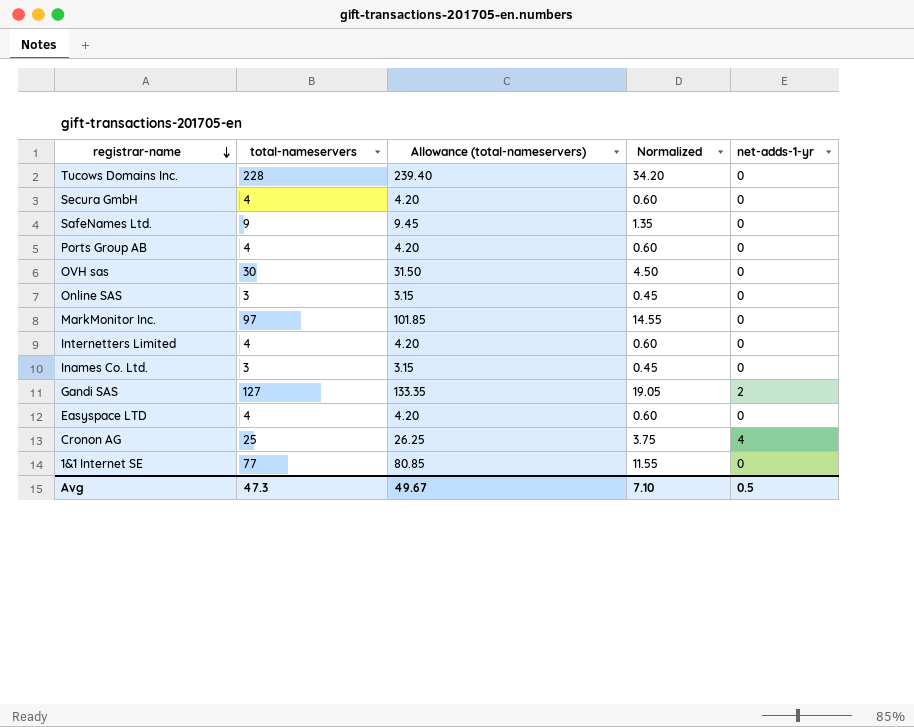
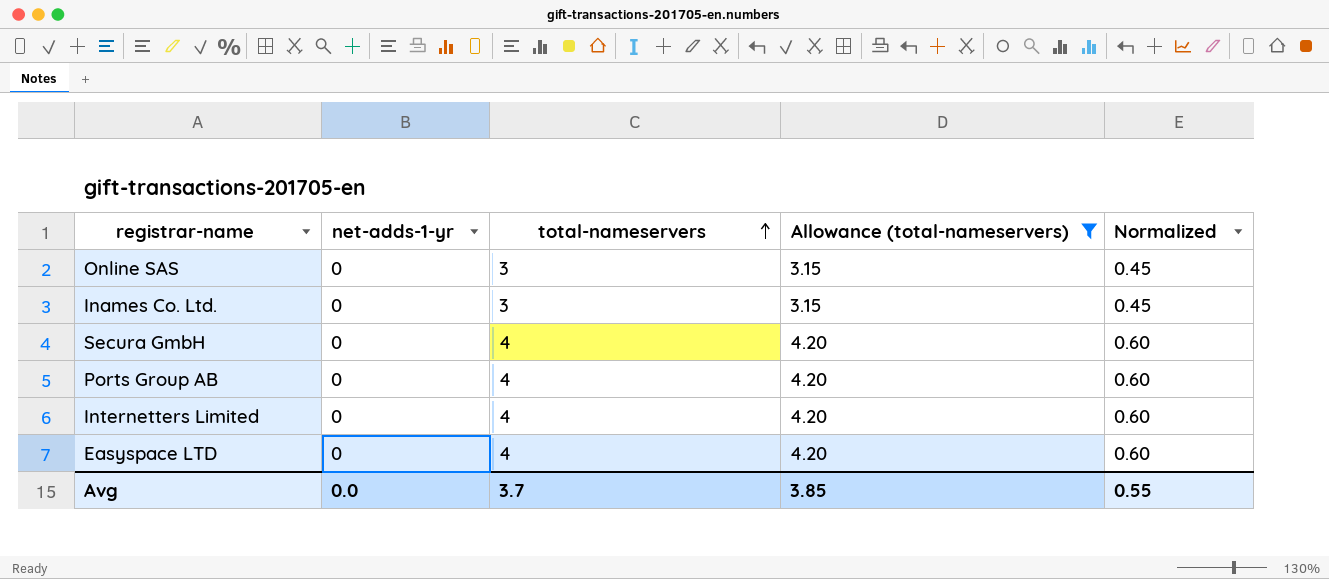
filter: none -> Allowance (total-nameservers) <= 4.20
row order: registrar-name descending -> total-nameservers ascending
column net-adds-1-yr | position: 5 -> 2
Avg | net-adds-1-yr: 0.5 -> 0.0
Avg | total-nameservers: 47.3 -> 3.7
Avg | Allowance (total-nameservers): 49.67 -> 3.85
Avg | Normalized: 7.10 -> 0.55

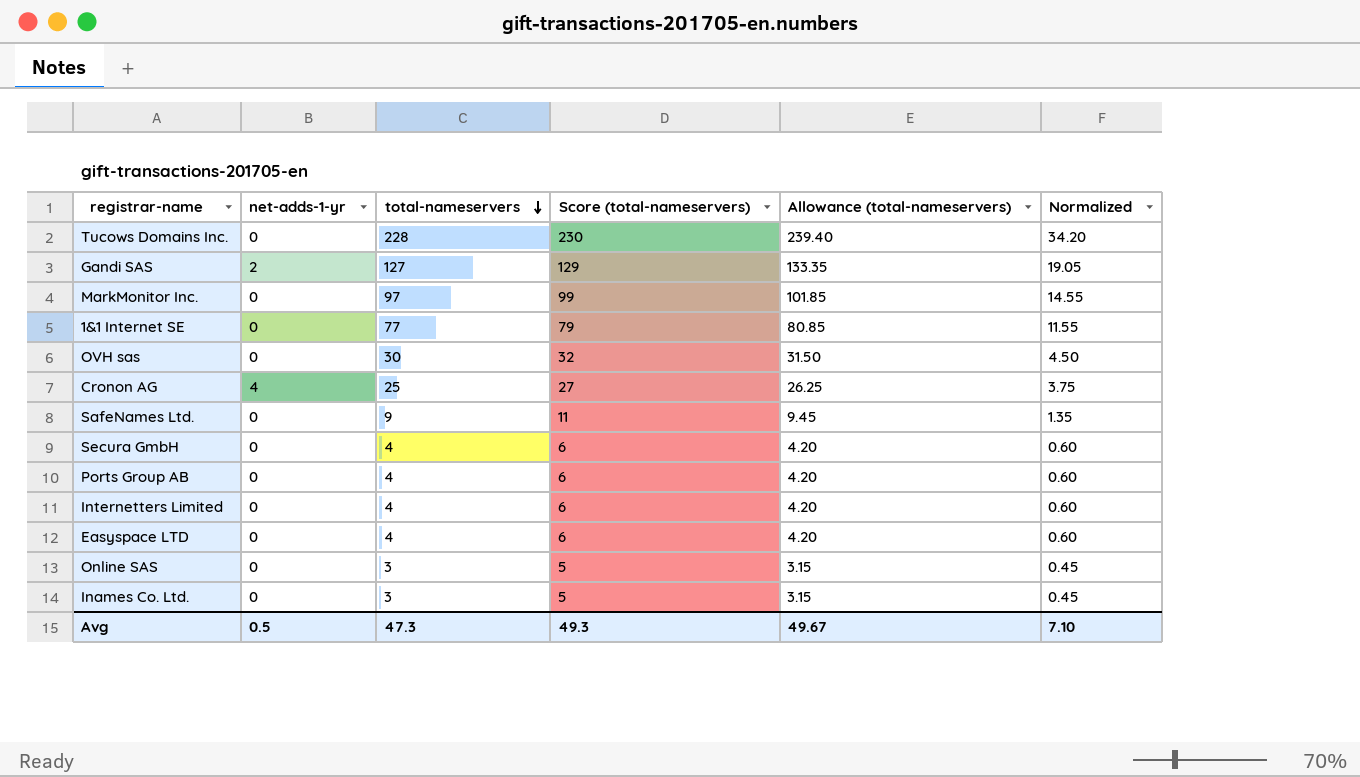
filter: Allowance (total-nameservers) <= 4.20 -> none
row order: total-nameservers ascending -> total-nameservers descending
column Score (total-nameservers) | formula: none -> [total-nameservers] + 2
Avg | net-adds-1-yr: 0.0 -> 0.5
Avg | total-nameservers: 3.7 -> 47.3
Avg | Allowance (total-nameservers): 3.85 -> 49.67
Avg | Normalized: 0.55 -> 7.10

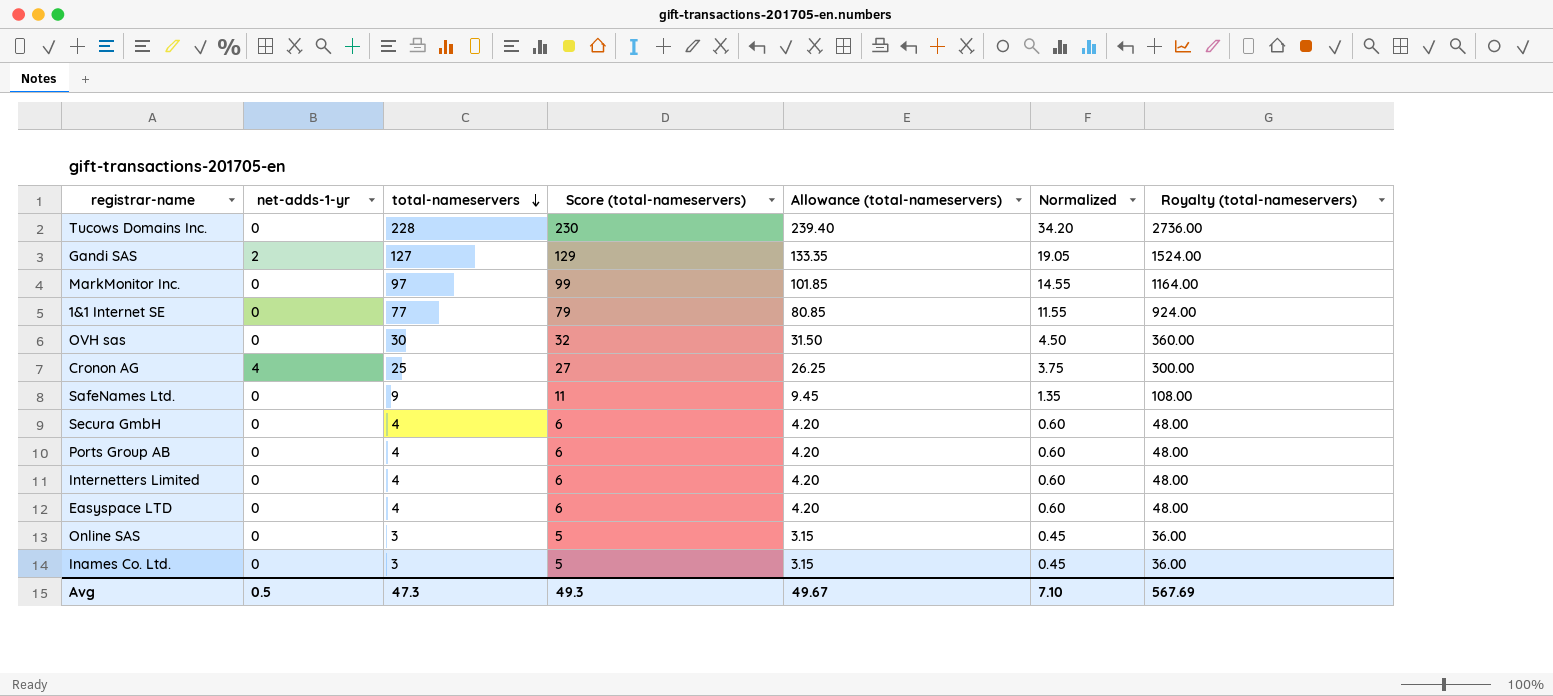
column Royalty (total-nameservers) | formula: none -> [total-nameservers] * 12

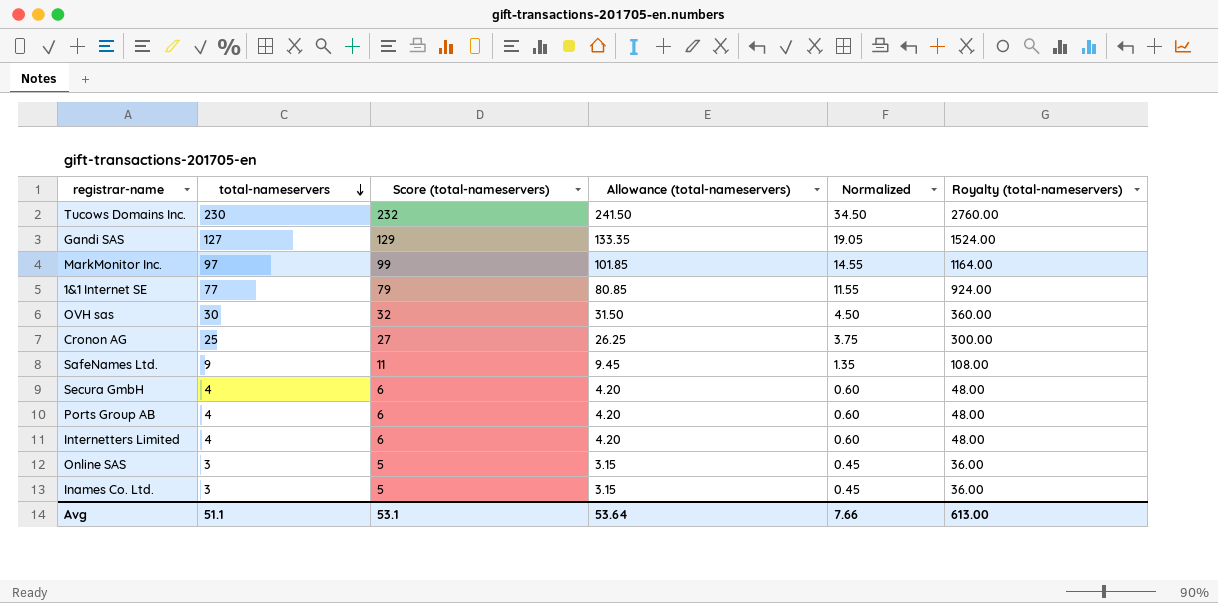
column net-adds-1-yr | position: 2 -> none
row Easyspace LTD: 0 | 4 | 6 | 4.20 | 0.60 | 48.00 -> none
Tucows Domains Inc. | total-nameservers: 228 -> 230
Tucows Domains Inc. | Score (total-nameservers): 230 -> 232
Tucows Domains Inc. | Allowance (total-nameservers): 239.40 -> 241.50
Tucows Domains Inc. | Normalized: 34.20 -> 34.50
Tucows Domains Inc. | Royalty (total-nameservers): 2736.00 -> 2760.00
Avg | total-nameservers: 47.3 -> 51.1
Avg | Score (total-nameservers): 49.3 -> 53.1
Avg | Allowance (total-nameservers): 49.67 -> 53.64
Avg | Normalized: 7.10 -> 7.66
Avg | Royalty (total-nameservers): 567.69 -> 613.00

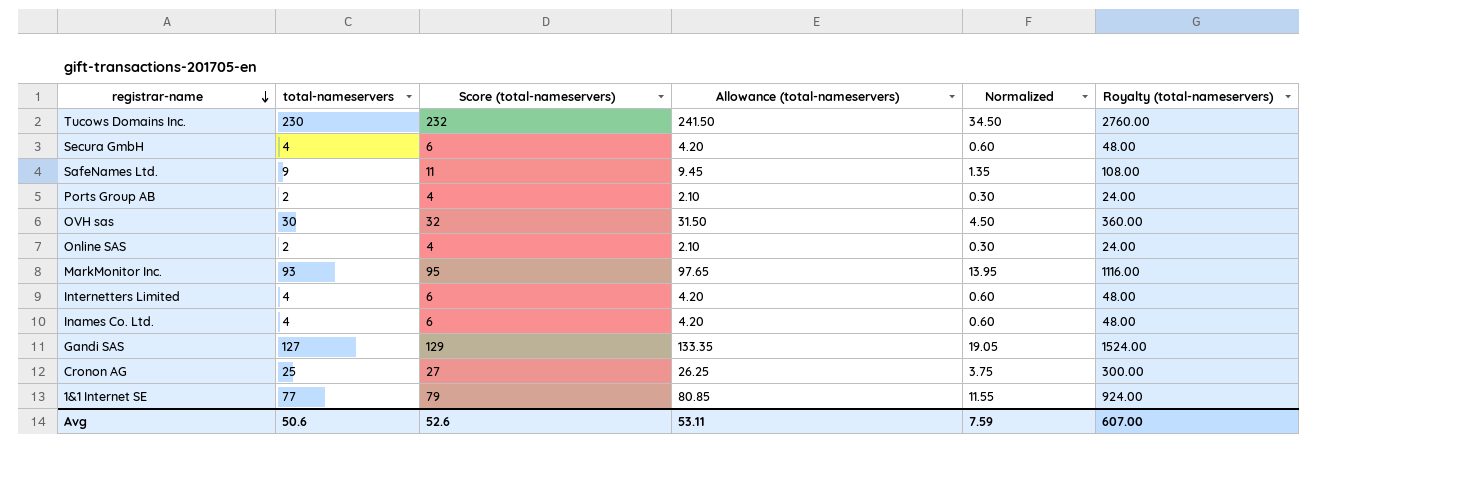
row order: total-nameservers descending -> registrar-name descending
Ports Group AB | total-nameservers: 4 -> 2
Ports Group AB | Score (total-nameservers): 6 -> 4
Ports Group AB | Allowance (total-nameservers): 4.20 -> 2.10
Ports Group AB | Normalized: 0.60 -> 0.30
Ports Group AB | Royalty (total-nameservers): 48.00 -> 24.00
Online SAS | total-nameservers: 3 -> 2
Online SAS | Score (total-nameservers): 5 -> 4
Online SAS | Allowance (total-nameservers): 3.15 -> 2.10
Online SAS | Normalized: 0.45 -> 0.30
Online SAS | Royalty (total-nameservers): 36.00 -> 24.00
MarkMonitor Inc. | total-nameservers: 97 -> 93
MarkMonitor Inc. | Score (total-nameservers): 99 -> 95
MarkMonitor Inc. | Allowance (total-nameservers): 101.85 -> 97.65
MarkMonitor Inc. | Normalized: 14.55 -> 13.95
MarkMonitor Inc. | Royalty (total-nameservers): 1164.00 -> 1116.00
Inames Co. Ltd. | total-nameservers: 3 -> 4
Inames Co. Ltd. | Score (total-nameservers): 5 -> 6
Inames Co. Ltd. | Allowance (total-nameservers): 3.15 -> 4.20
Inames Co. Ltd. | Normalized: 0.45 -> 0.60
Inames Co. Ltd. | Royalty (total-nameservers): 36.00 -> 48.00
Avg | total-nameservers: 51.1 -> 50.6
Avg | Score (total-nameservers): 53.1 -> 52.6
Avg | Allowance (total-nameservers): 53.64 -> 53.11
Avg | Normalized: 7.66 -> 7.59
Avg | Royalty (total-nameservers): 613.00 -> 607.00

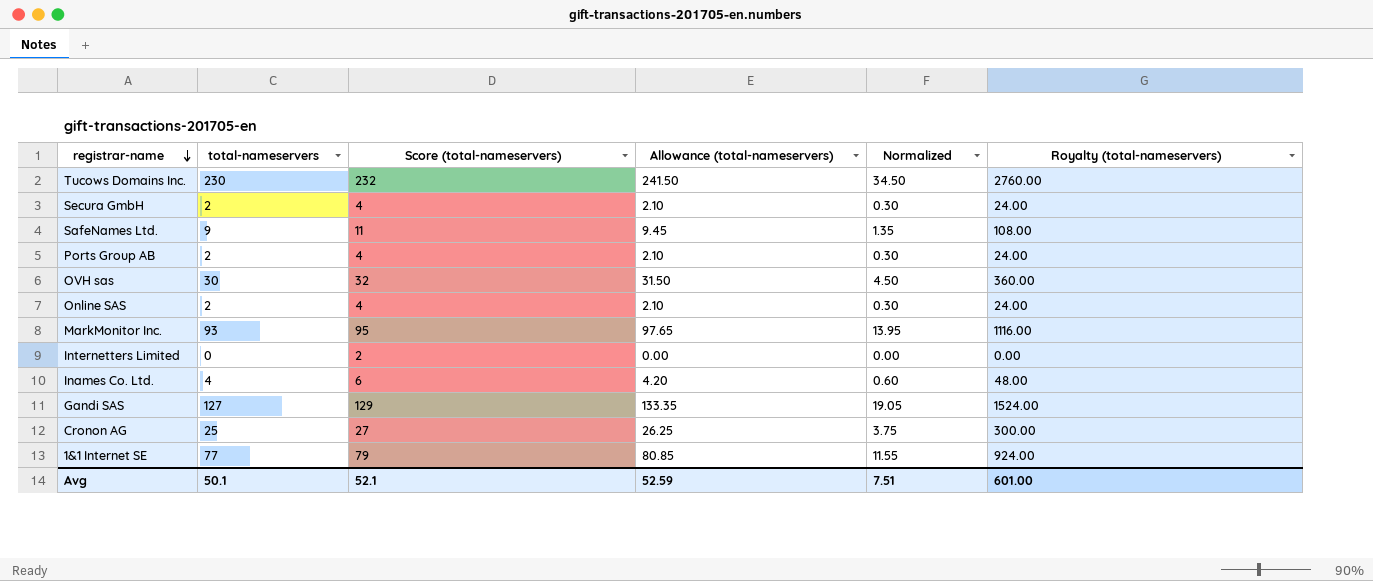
Secura GmbH | total-nameservers: 4 -> 2
Secura GmbH | Score (total-nameservers): 6 -> 4
Secura GmbH | Allowance (total-nameservers): 4.20 -> 2.10
Secura GmbH | Normalized: 0.60 -> 0.30
Secura GmbH | Royalty (total-nameservers): 48.00 -> 24.00
Internetters Limited | total-nameservers: 4 -> 0
Internetters Limited | Score (total-nameservers): 6 -> 2
Internetters Limited | Allowance (total-nameservers): 4.20 -> 0.00
Internetters Limited | Normalized: 0.60 -> 0.00
Internetters Limited | Royalty (total-nameservers): 48.00 -> 0.00
Avg | total-nameservers: 50.6 -> 50.1
Avg | Score (total-nameservers): 52.6 -> 52.1
Avg | Allowance (total-nameservers): 53.11 -> 52.59
Avg | Normalized: 7.59 -> 7.51
Avg | Royalty (total-nameservers): 607.00 -> 601.00

